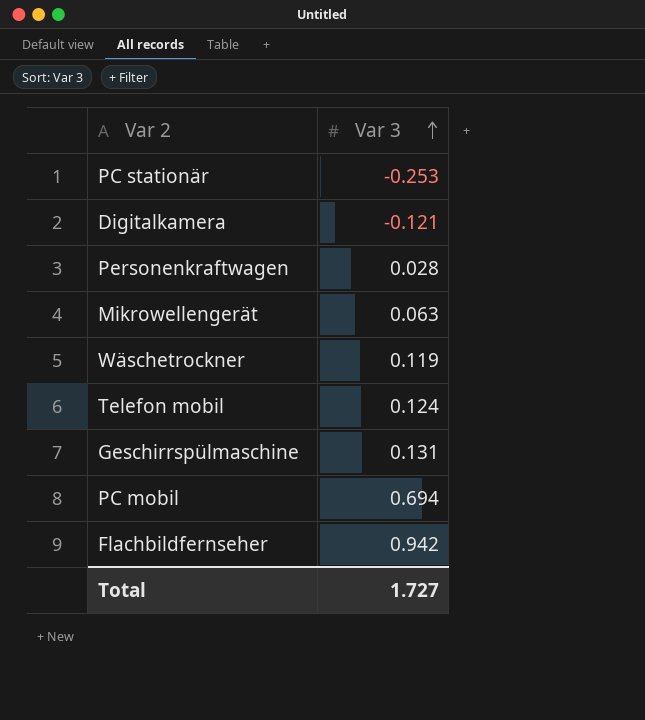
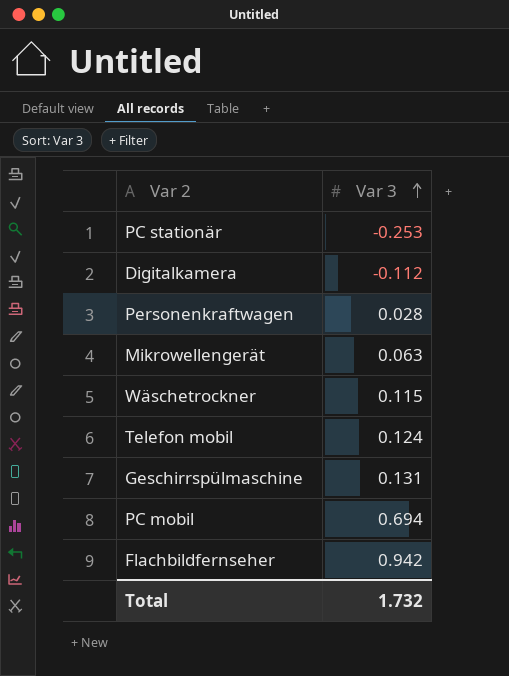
Digitalkamera | Var 3: -0.121 -> -0.112
Wäschetrockner | Var 3: 0.119 -> 0.115
Total | Var 3: 1.727 -> 1.732

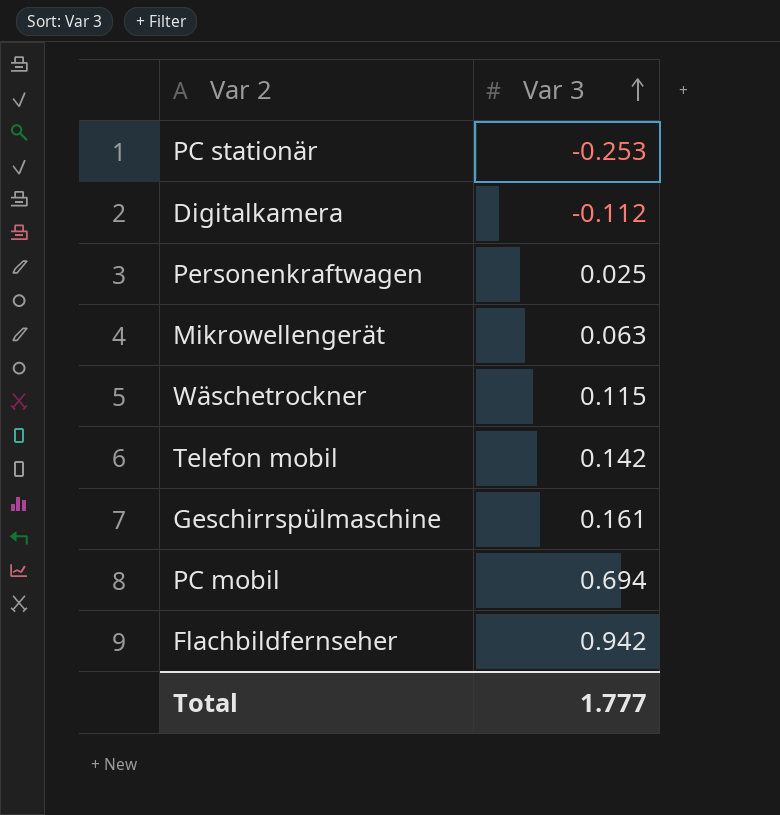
Personenkraftwagen | Var 3: 0.028 -> 0.025
Telefon mobil | Var 3: 0.124 -> 0.142
Geschirrspülmaschine | Var 3: 0.131 -> 0.161
Total | Var 3: 1.732 -> 1.777

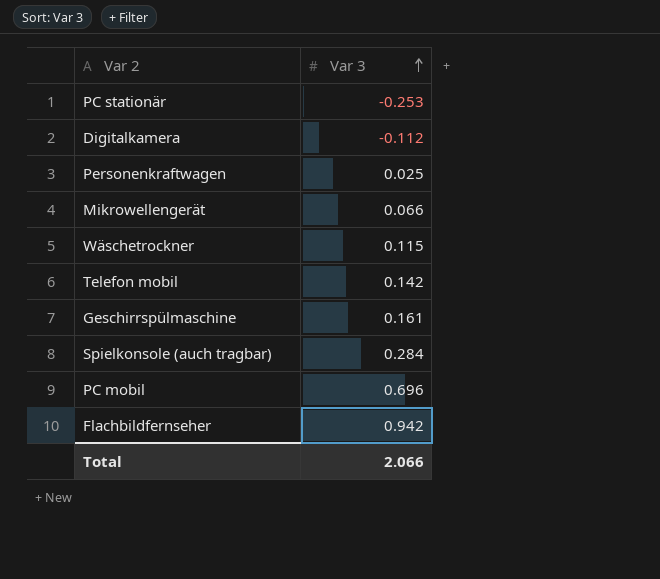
Mikrowellengerät | Var 3: 0.063 -> 0.066
row Spielkonsole (auch tragbar): none -> 0.284
PC mobil | Var 3: 0.694 -> 0.696
Total | Var 3: 1.777 -> 2.066

